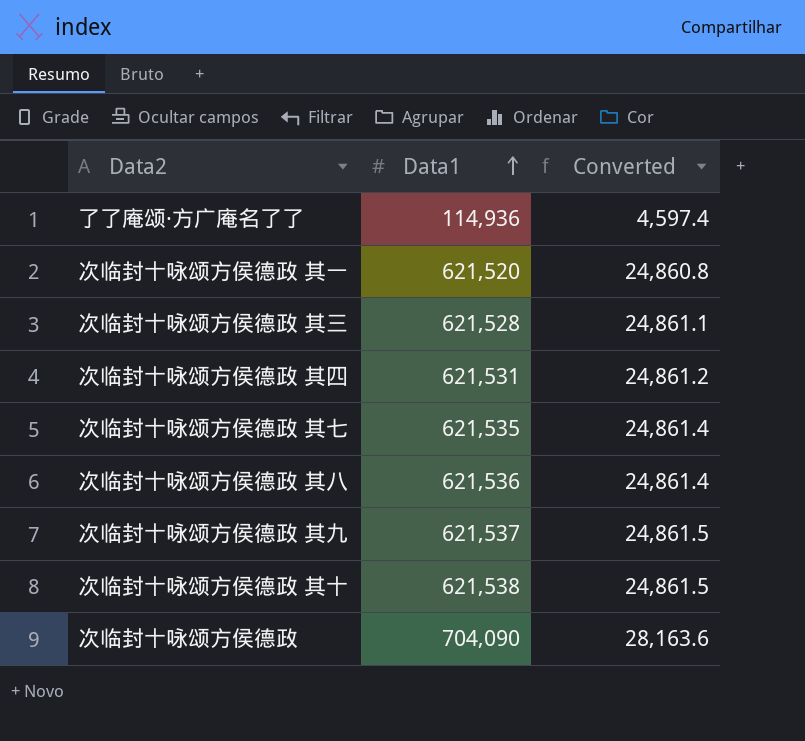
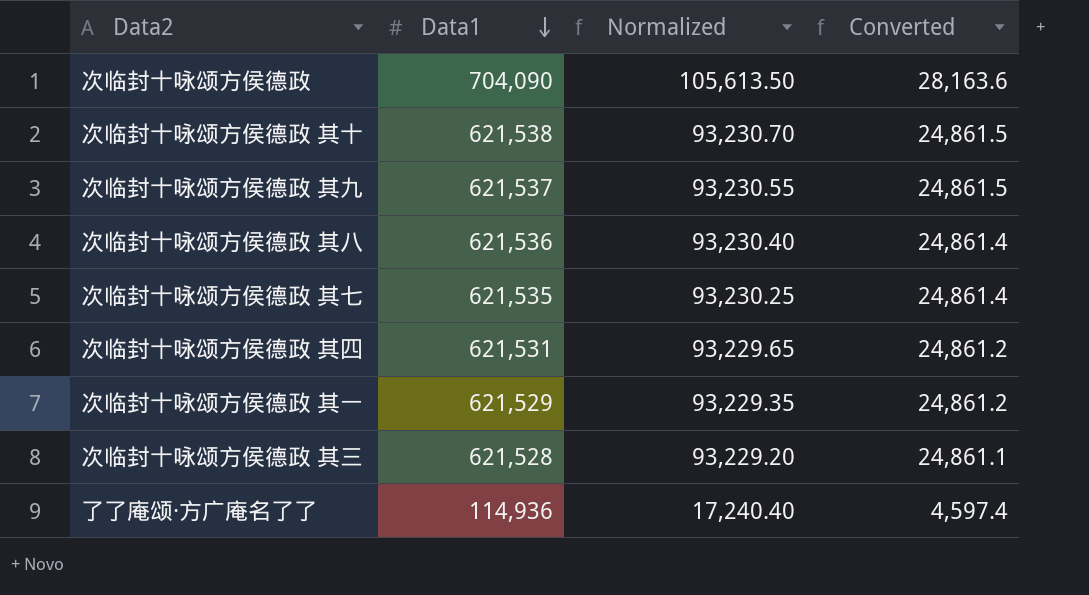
row order: Data1 ascending -> Data1 descending
column Normalized | formula: none -> [Data1] * 0.15
次临封十咏颂方侯德政 其一 | Data1: 621,520 -> 621,529
次临封十咏颂方侯德政 其一 | Converted: 24,860.8 -> 24,861.2

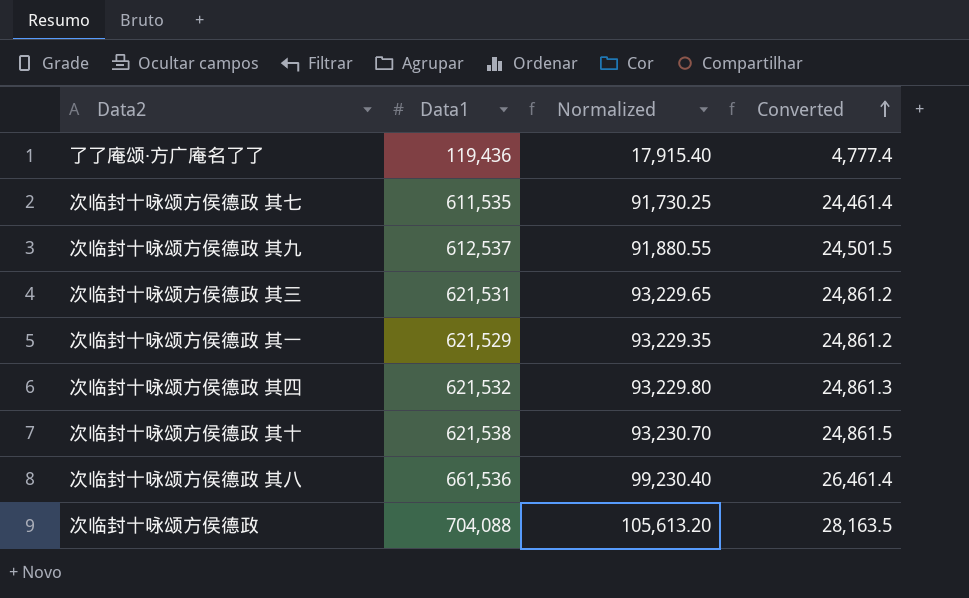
row order: Data1 descending -> Converted ascending
了了庵颂·方广庵名了了 | Data1: 114,936 -> 119,436
了了庵颂·方广庵名了了 | Normalized: 17,240.40 -> 17,915.40
了了庵颂·方广庵名了了 | Converted: 4,597.4 -> 4,777.4
次临封十咏颂方侯德政 其七 | Data1: 621,535 -> 611,535
次临封十咏颂方侯德政 其七 | Normalized: 93,230.25 -> 91,730.25
次临封十咏颂方侯德政 其七 | Converted: 24,861.4 -> 24,461.4
次临封十咏颂方侯德政 其九 | Data1: 621,537 -> 612,537
次临封十咏颂方侯德政 其九 | Normalized: 93,230.55 -> 91,880.55
次临封十咏颂方侯德政 其九 | Converted: 24,861.5 -> 24,501.5
次临封十咏颂方侯德政 其三 | Data1: 621,528 -> 621,531
次临封十咏颂方侯德政 其三 | Normalized: 93,229.20 -> 93,229.65
次临封十咏颂方侯德政 其三 | Converted: 24,861.1 -> 24,861.2
次临封十咏颂方侯德政 其四 | Data1: 621,531 -> 621,532
次临封十咏颂方侯德政 其四 | Normalized: 93,229.65 -> 93,229.80
次临封十咏颂方侯德政 其四 | Converted: 24,861.2 -> 24,861.3
次临封十咏颂方侯德政 其八 | Data1: 621,536 -> 661,536
次临封十咏颂方侯德政 其八 | Normalized: 93,230.40 -> 99,230.40
次临封十咏颂方侯德政 其八 | Converted: 24,861.4 -> 26,461.4
次临封十咏颂方侯德政 | Data1: 704,090 -> 704,088
次临封十咏颂方侯德政 | Normalized: 105,613.50 -> 105,613.20
次临封十咏颂方侯德政 | Converted: 28,163.6 -> 28,163.5

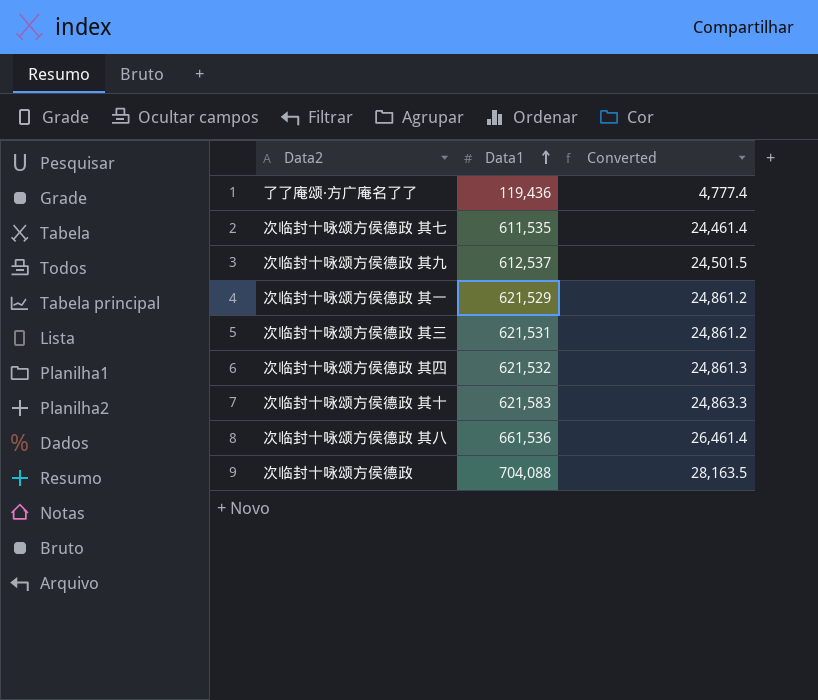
row order: Converted ascending -> Data1 ascending
column Normalized | formula: [Data1] * 0.15 -> none
次临封十咏颂方侯德政 其十 | Data1: 621,538 -> 621,583
次临封十咏颂方侯德政 其十 | Converted: 24,861.5 -> 24,863.3

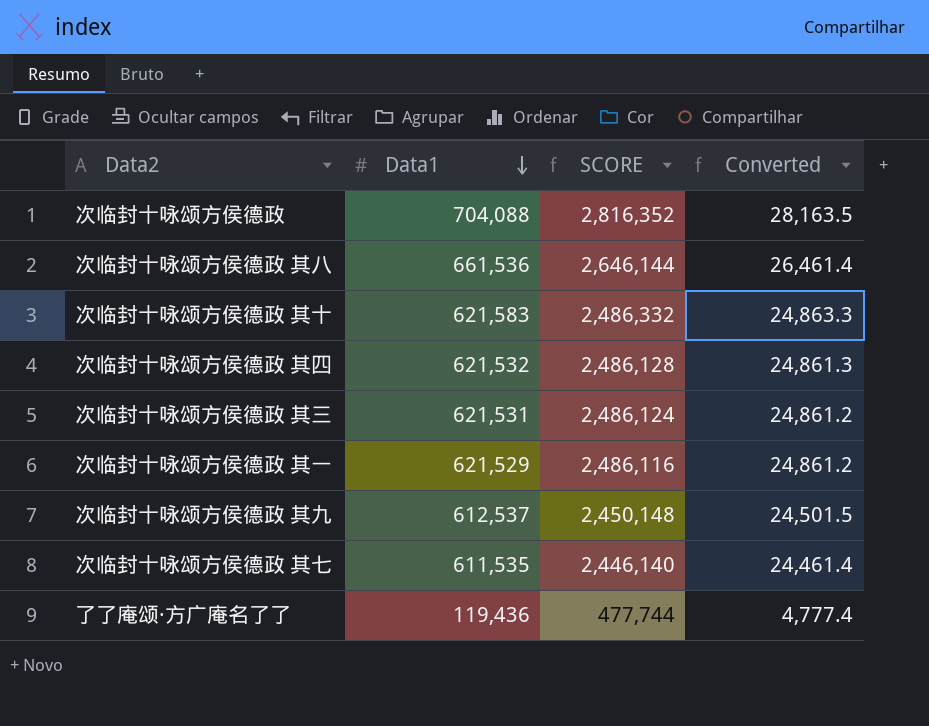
row order: Data1 ascending -> Data1 descending
column SCORE | formula: none -> [Data1] * 4

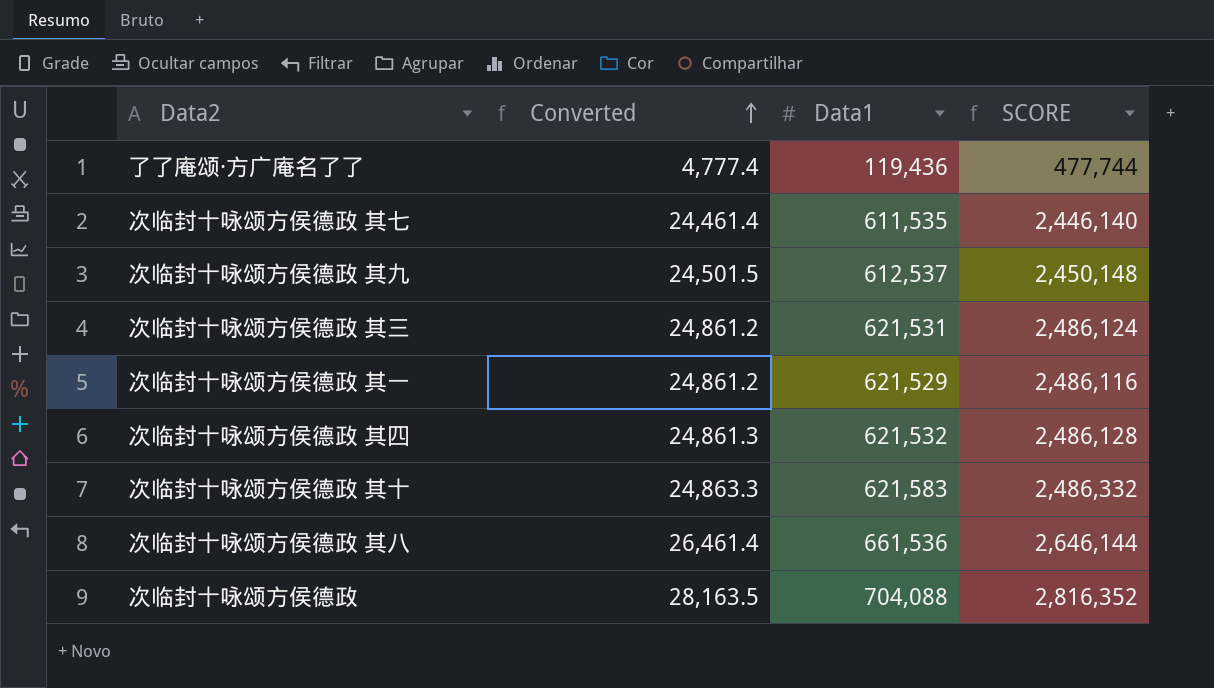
row order: Data1 descending -> Converted ascending
column Converted | position: 4 -> 2

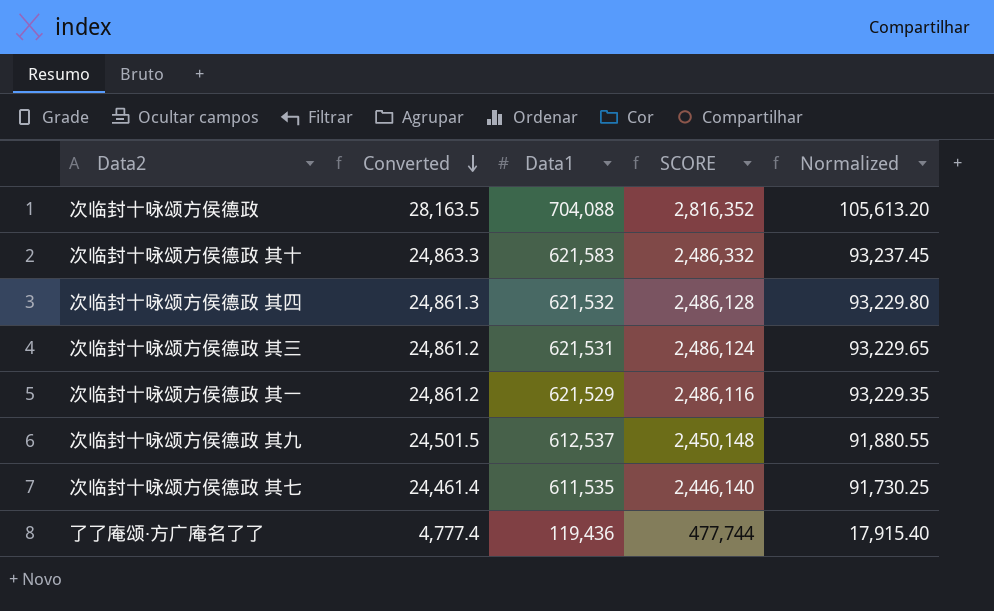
row order: Converted ascending -> Converted descending
column Normalized | formula: none -> [Data1] * 0.15
row 次临封十咏颂方侯德政 其八: 26,461.4 | 661,536 | 2,646,144 -> none

